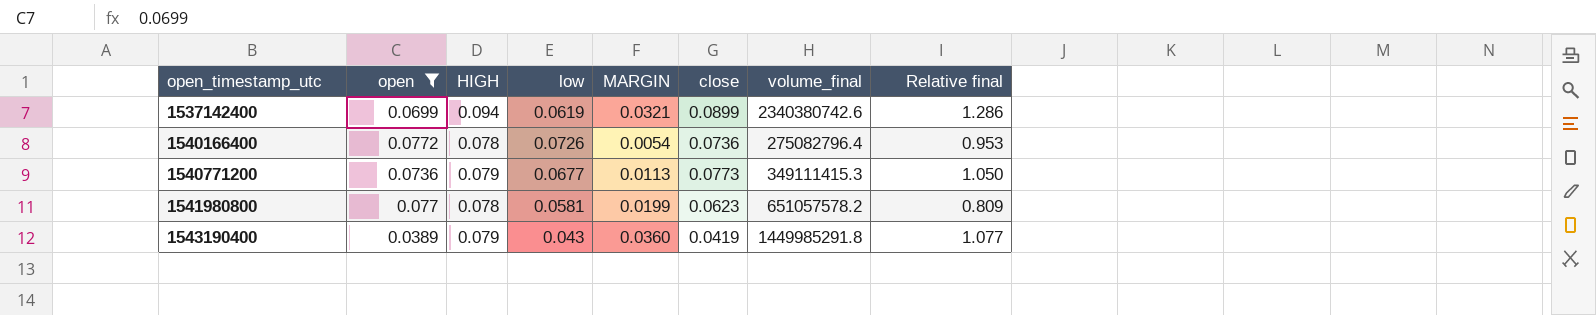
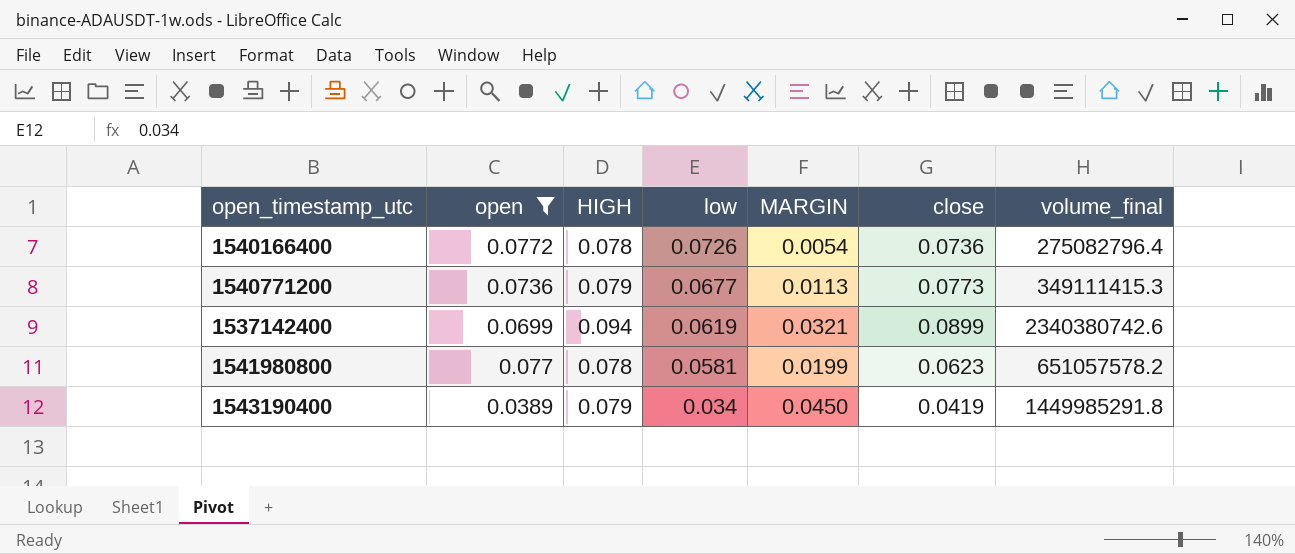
row order: open_timestamp_utc ascending -> low descending
column Relative final | formula: [close] / [open] -> none
1543190400 | low: 0.043 -> 0.034
1543190400 | MARGIN: 0.0360 -> 0.0450

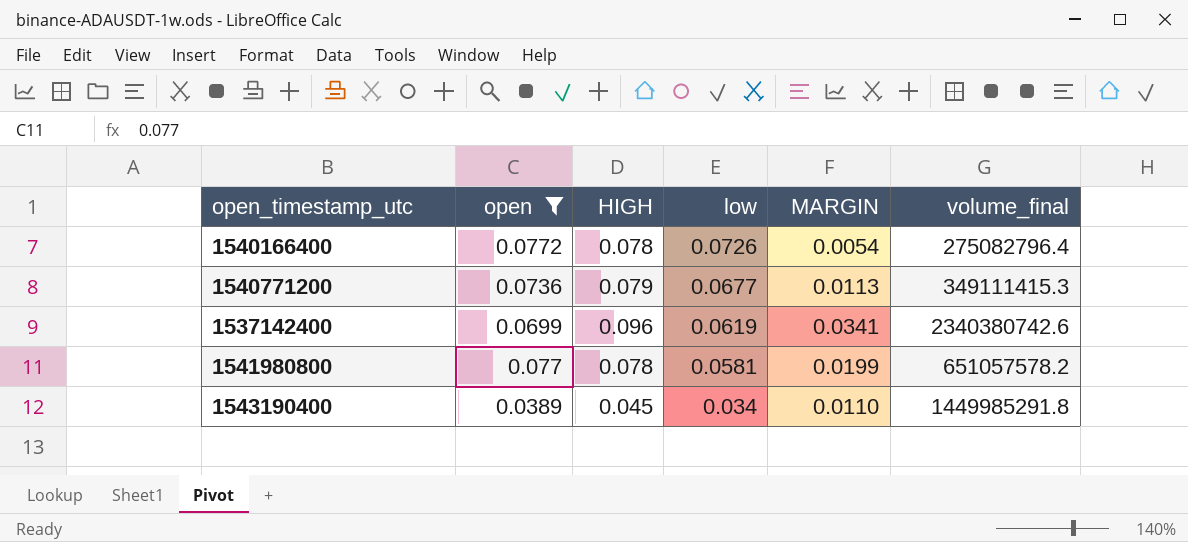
column close | position: 6 -> none
1537142400 | HIGH: 0.094 -> 0.096
1537142400 | MARGIN: 0.0321 -> 0.0341
1543190400 | HIGH: 0.079 -> 0.045
1543190400 | MARGIN: 0.0450 -> 0.0110

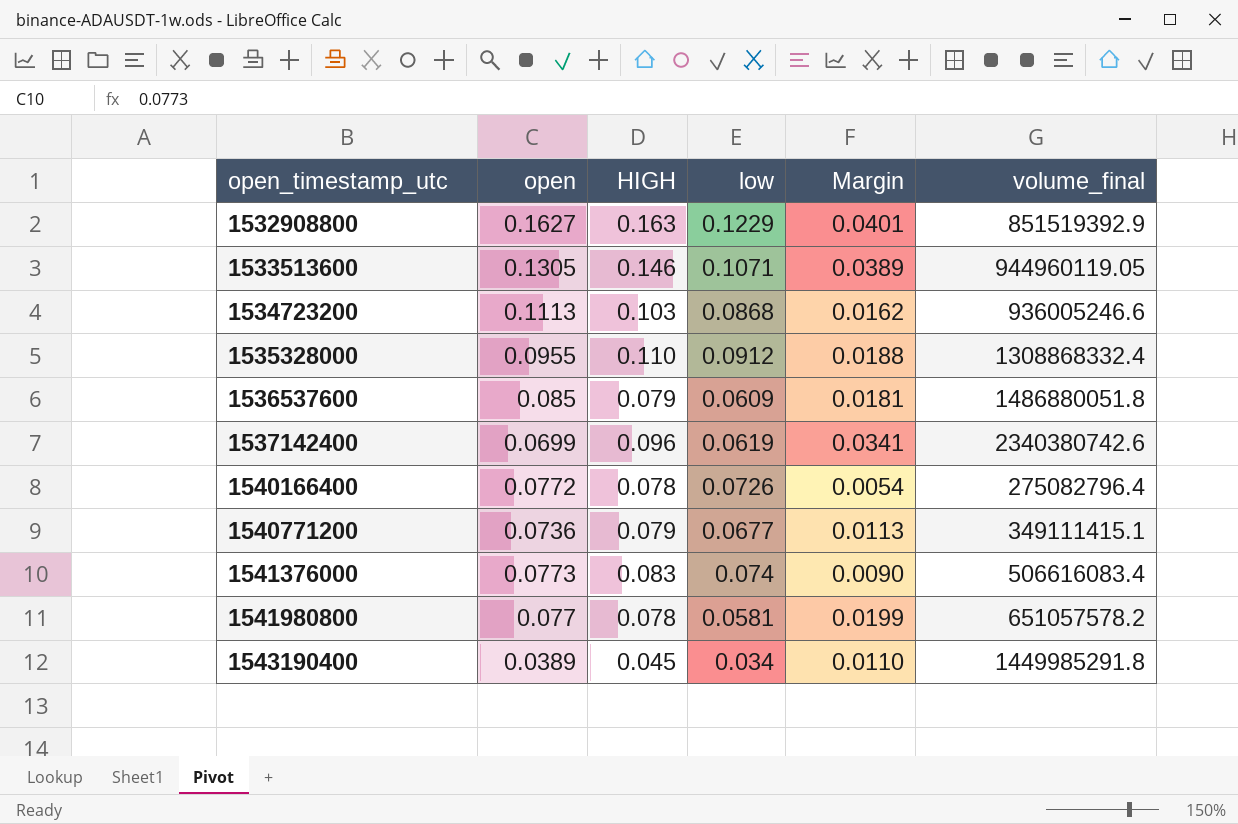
filter: open <= 0.0772 -> none
row order: low descending -> open_timestamp_utc ascending
column name: MARGIN -> Margin
1540771200 | volume_final: 349111415.3 -> 349111415.1

